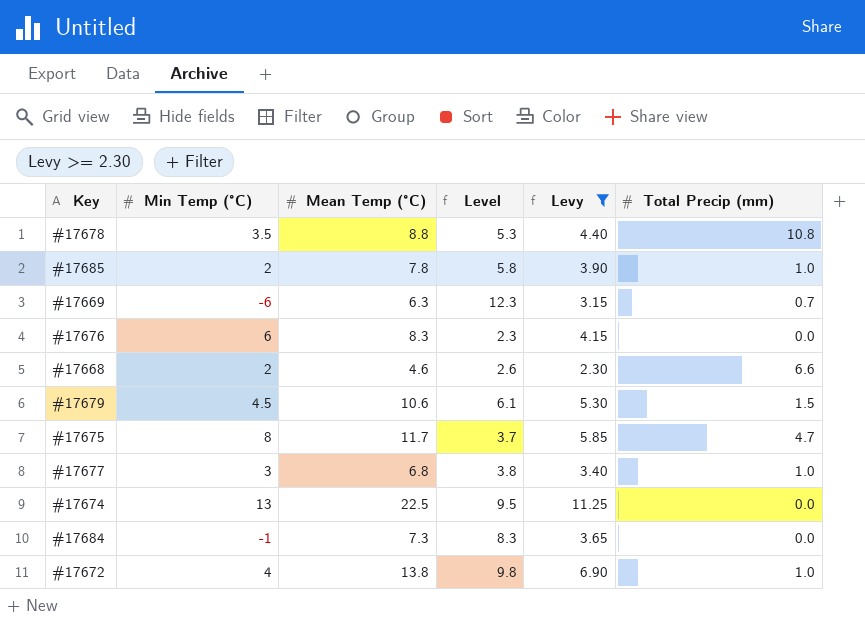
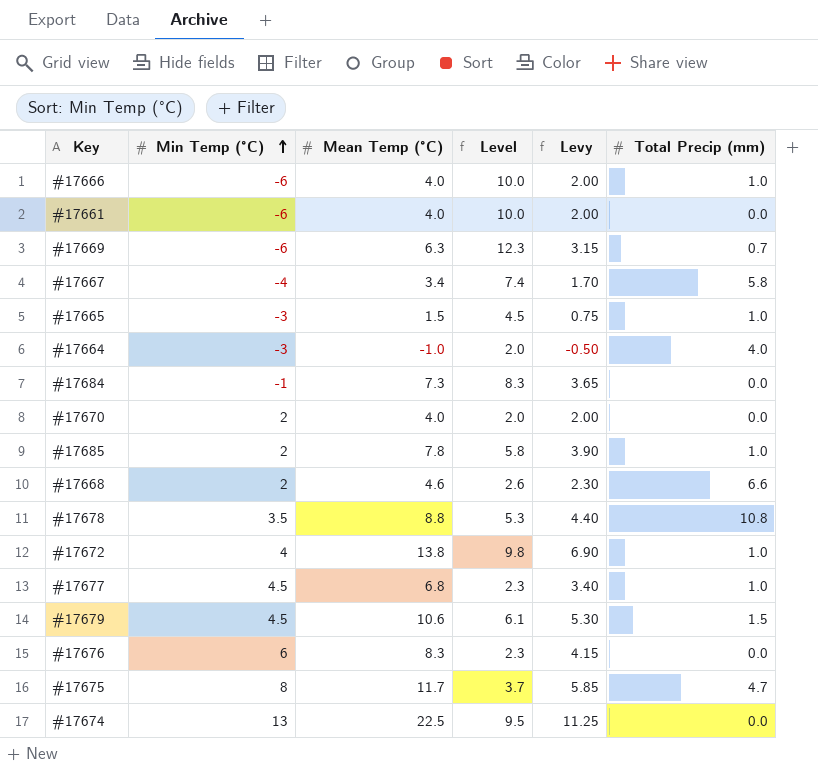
filter: Levy >= 2.30 -> none
row order: none -> Min Temp (°C) ascending
#17677 | Min Temp (°C): 3 -> 4.5
#17677 | Level: 3.8 -> 2.3

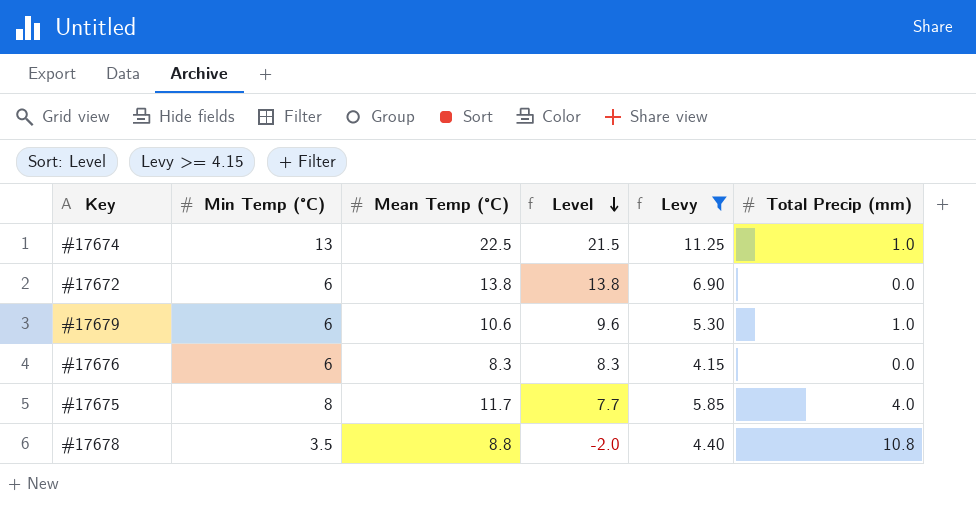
filter: none -> Levy >= 4.15
row order: Min Temp (°C) ascending -> Level descending
column Level | formula: [Mean Temp (°C)] - [Min Temp (°C)] -> [Mean Temp (°C)] - [Total Precip (mm)]
#17674 | Total Precip (mm): 0.0 -> 1.0
#17672 | Min Temp (°C): 4 -> 6
#17672 | Total Precip (mm): 1.0 -> 0.0
#17679 | Min Temp (°C): 4.5 -> 6
#17679 | Total Precip (mm): 1.5 -> 1.0
#17675 | Total Precip (mm): 4.7 -> 4.0

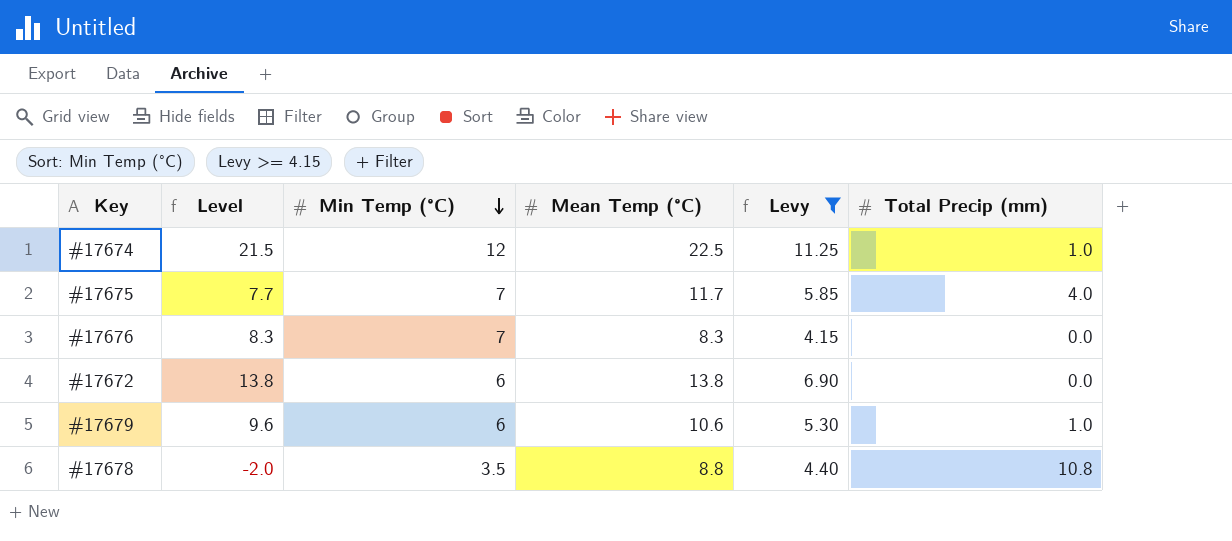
row order: Level descending -> Min Temp (°C) descending
column Level | position: 4 -> 2
#17674 | Min Temp (°C): 13 -> 12
#17675 | Min Temp (°C): 8 -> 7
#17676 | Min Temp (°C): 6 -> 7

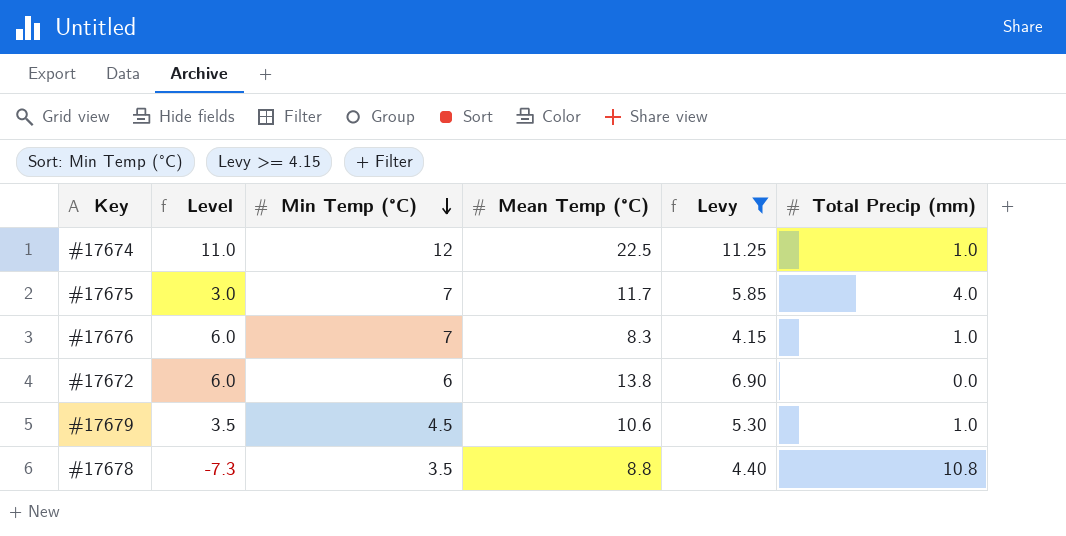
column Level | formula: [Mean Temp (°C)] - [Total Precip (mm)] -> [Min Temp (°C)] - [Total Precip (mm)]
#17676 | Total Precip (mm): 0.0 -> 1.0
#17679 | Min Temp (°C): 6 -> 4.5

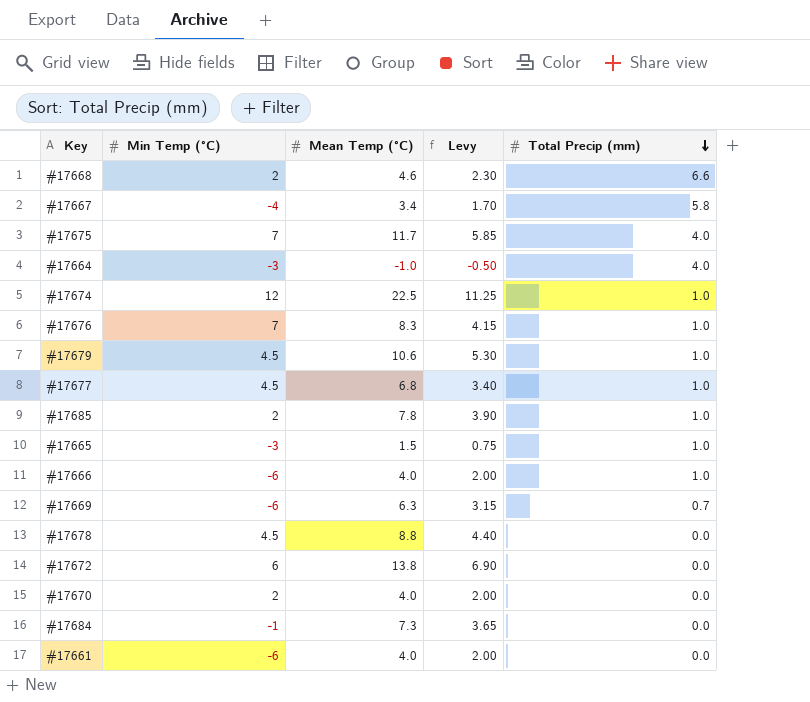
filter: Levy >= 4.15 -> none
row order: Min Temp (°C) descending -> Total Precip (mm) descending
column Level | formula: [Min Temp (°C)] - [Total Precip (mm)] -> none
#17678 | Min Temp (°C): 3.5 -> 4.5
#17678 | Total Precip (mm): 10.8 -> 0.0

